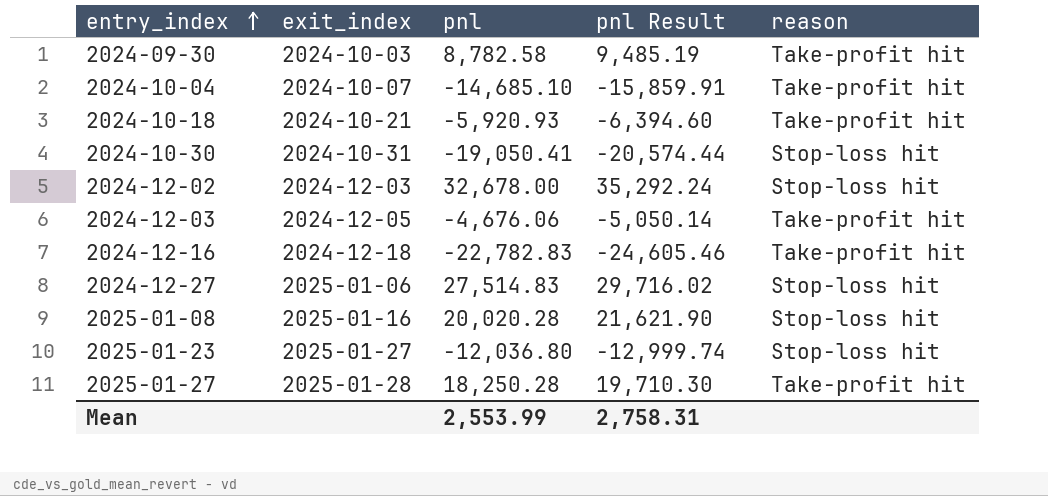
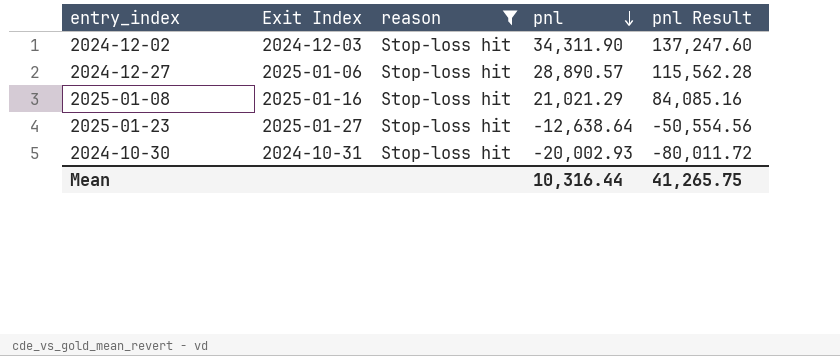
filter: none -> reason = Stop-loss hit
row order: entry_index ascending -> pnl descending
column name: exit_index -> Exit Index
column reason | position: 5 -> 3
column pnl Result | formula: [pnl] * 1.08 -> [pnl] * 4
2024-12-02 | pnl: 32,678.00 -> 34,311.90
2024-12-27 | pnl: 27,514.83 -> 28,890.57
2025-01-08 | pnl: 20,020.28 -> 21,021.29
2025-01-23 | pnl: -12,036.80 -> -12,638.64
2024-10-30 | pnl: -19,050.41 -> -20,002.93
Mean | pnl: 2,553.99 -> 10,316.44
Mean | pnl Result: 2,758.31 -> 41,265.75

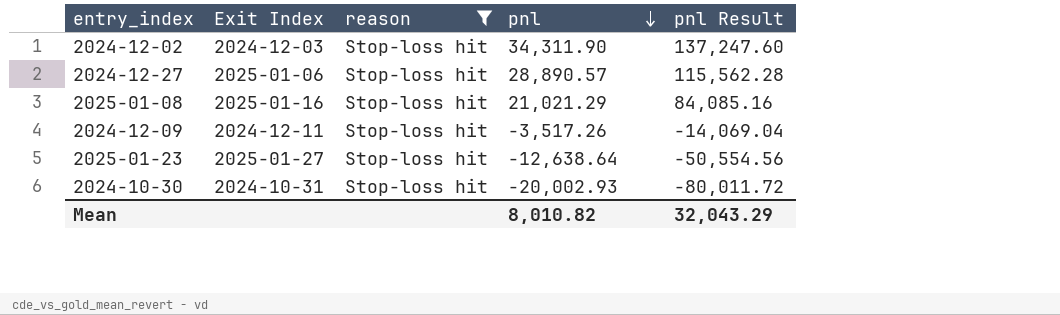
row 2024-12-09: none -> 2024-12-11 | Stop-loss hit | -3,517.26 | -14,069.04
Mean | pnl: 10,316.44 -> 8,010.82
Mean | pnl Result: 41,265.75 -> 32,043.29

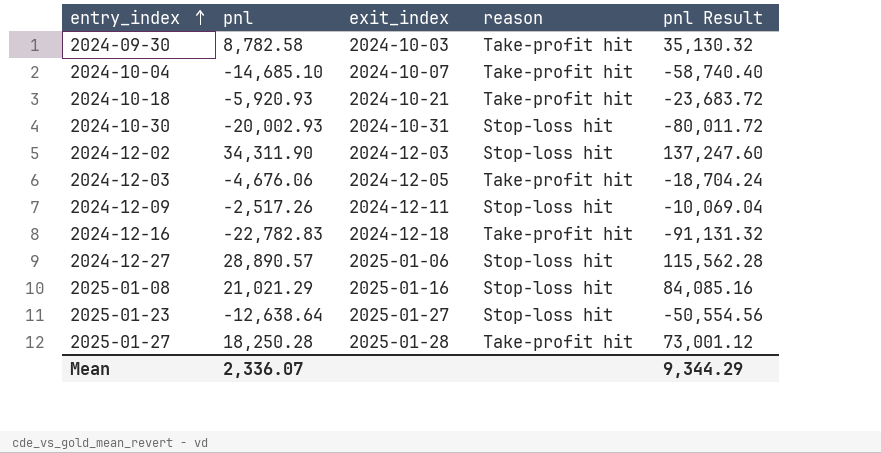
filter: reason = Stop-loss hit -> none
row order: pnl descending -> entry_index ascending
column pnl | position: 4 -> 2
column name: Exit Index -> exit_index
2024-12-09 | pnl: -3,517.26 -> -2,517.26
2024-12-09 | pnl Result: -14,069.04 -> -10,069.04
Mean | pnl: 8,010.82 -> 2,336.07
Mean | pnl Result: 32,043.29 -> 9,344.29

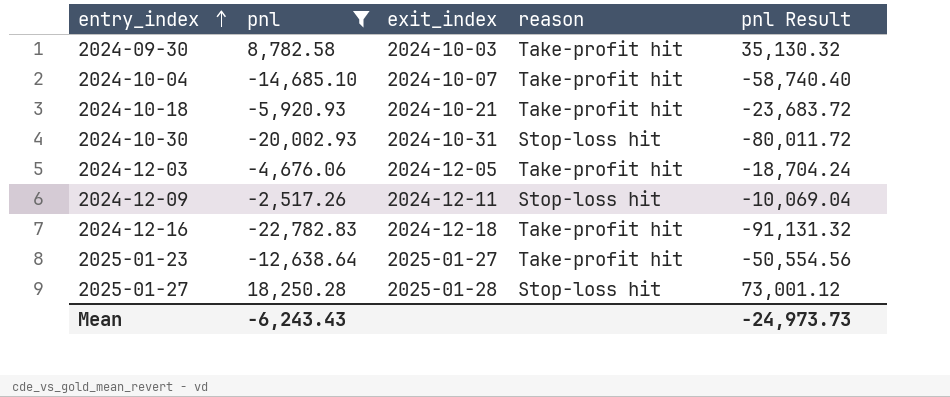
filter: none -> pnl <= 18,250.28
2025-01-23 | reason: Stop-loss hit -> Take-profit hit
2025-01-27 | reason: Take-profit hit -> Stop-loss hit
Mean | pnl: 2,336.07 -> -6,243.43
Mean | pnl Result: 9,344.29 -> -24,973.73

